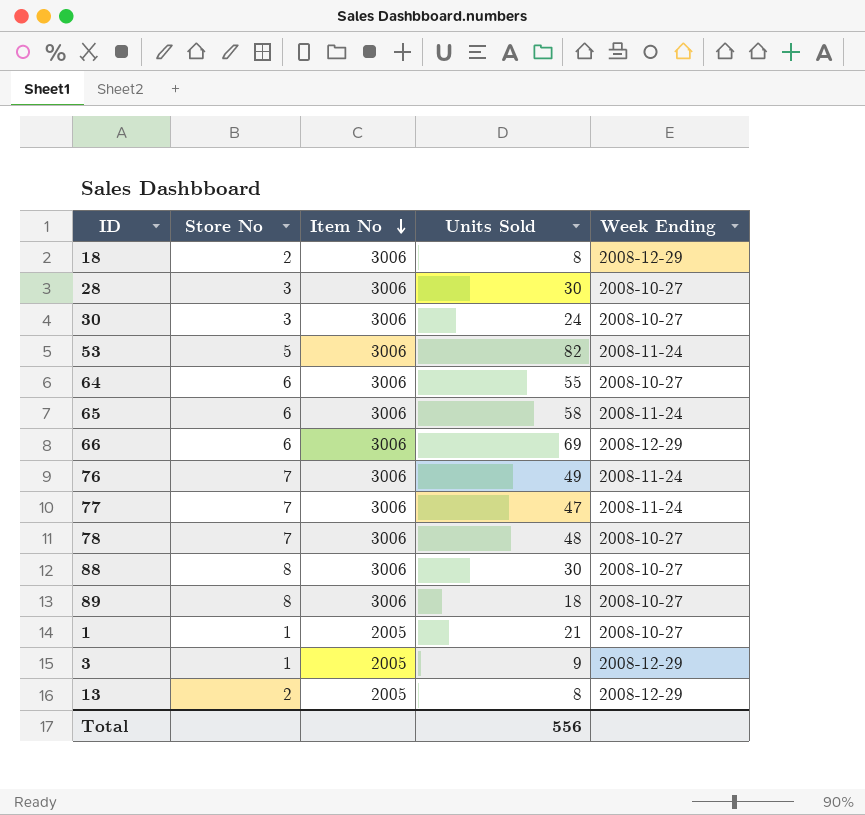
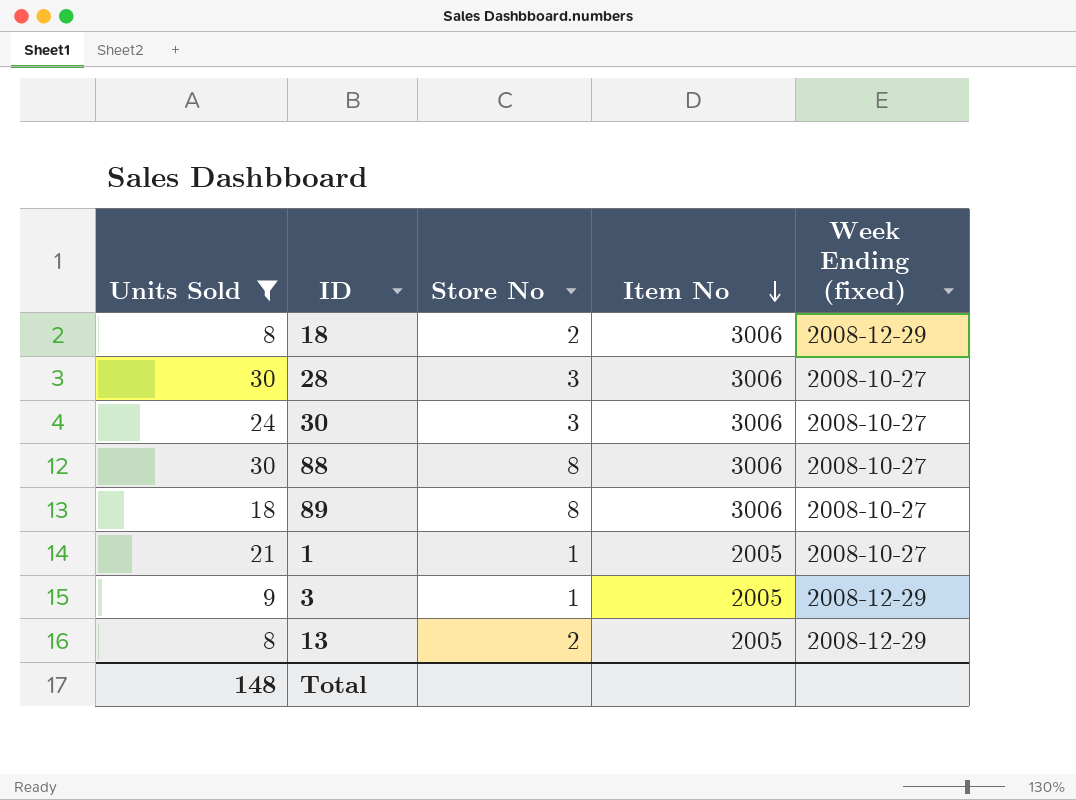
filter: none -> Units Sold <= 30
column Units Sold | position: 4 -> 1
column name: Week Ending -> Week Ending (fixed)
Total | Units Sold: 556 -> 148

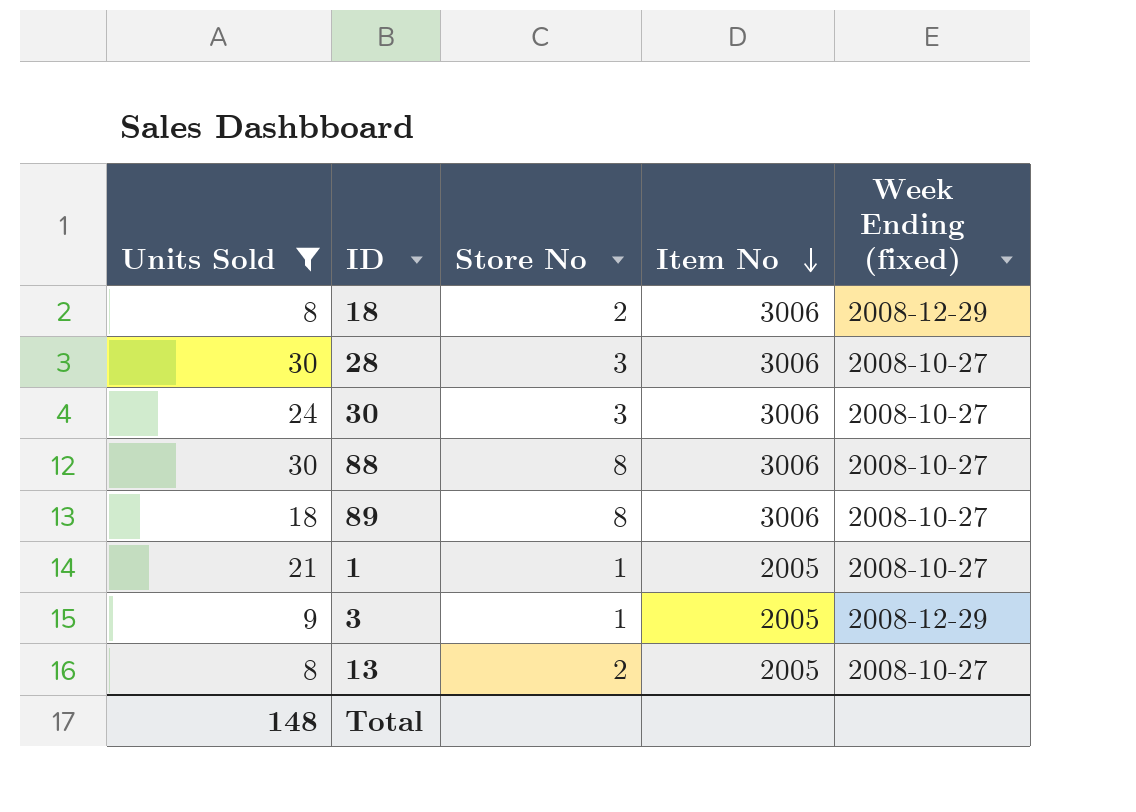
13 | Week Ending (fixed): 2008-12-29 -> 2008-10-27

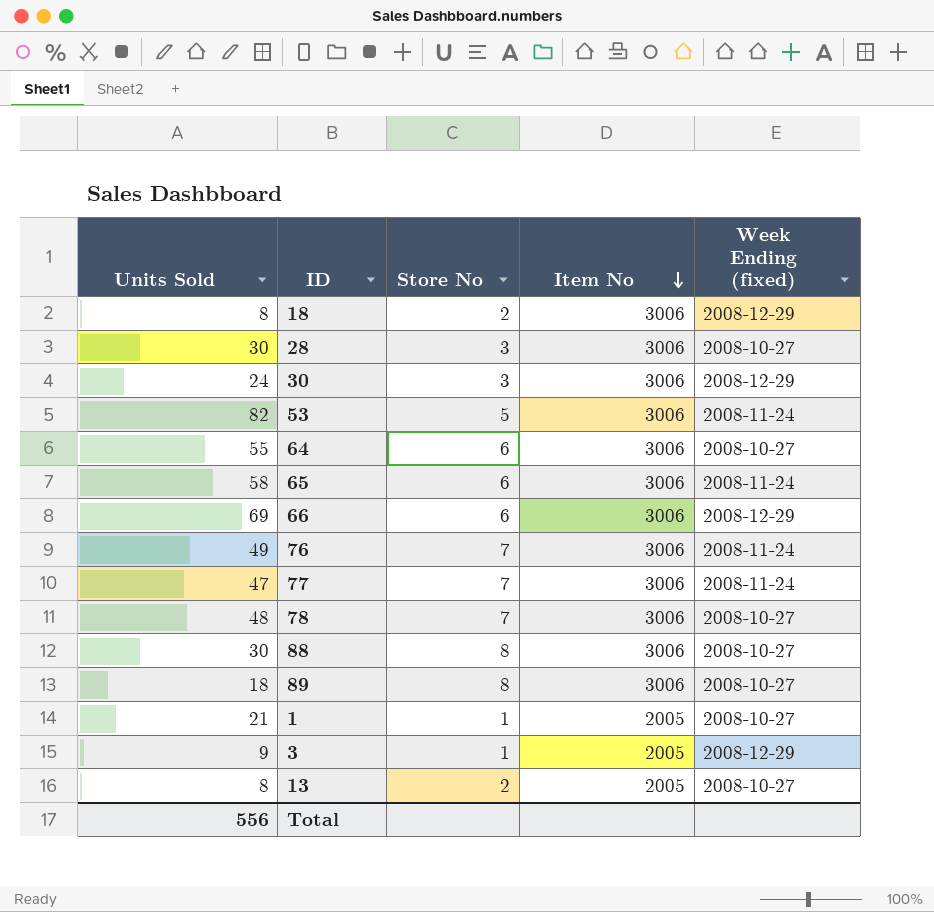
filter: Units Sold <= 30 -> none
30 | Week Ending (fixed): 2008-10-27 -> 2008-12-29
Total | Units Sold: 148 -> 556

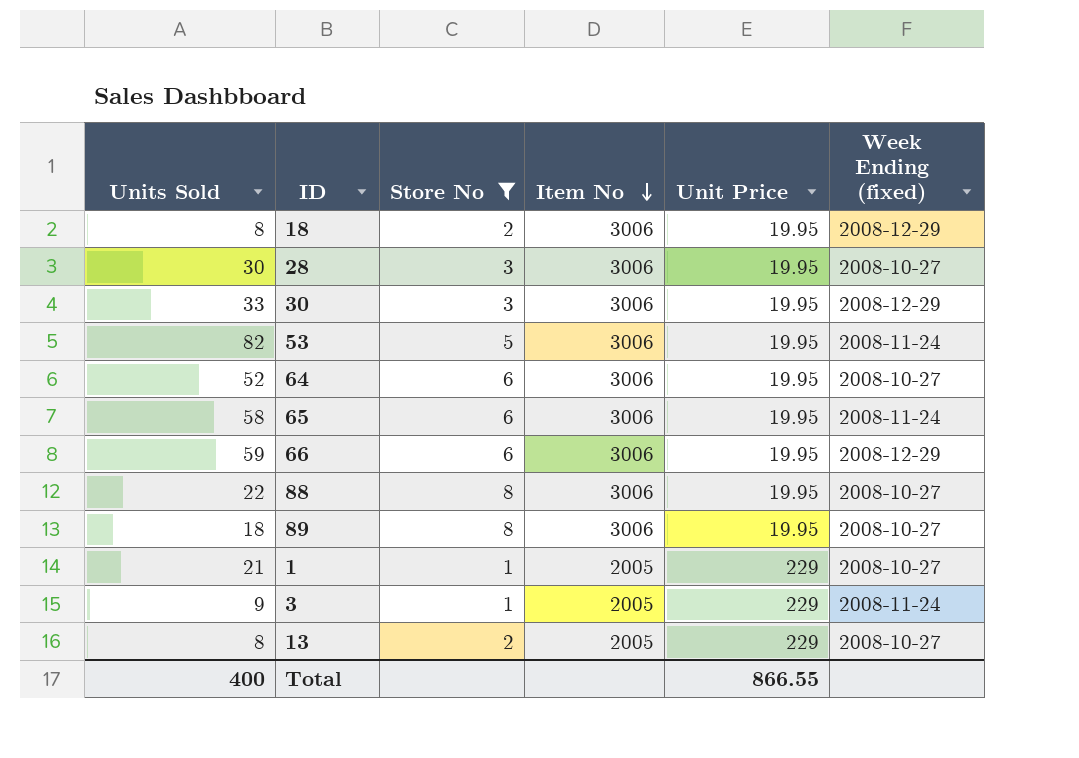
filter: none -> Store No != 7
column Unit Price | position: none -> 5
30 | Units Sold: 24 -> 33
64 | Units Sold: 55 -> 52
66 | Units Sold: 69 -> 59
88 | Units Sold: 30 -> 22
3 | Week Ending (fixed): 2008-12-29 -> 2008-11-24
Total | Units Sold: 556 -> 400

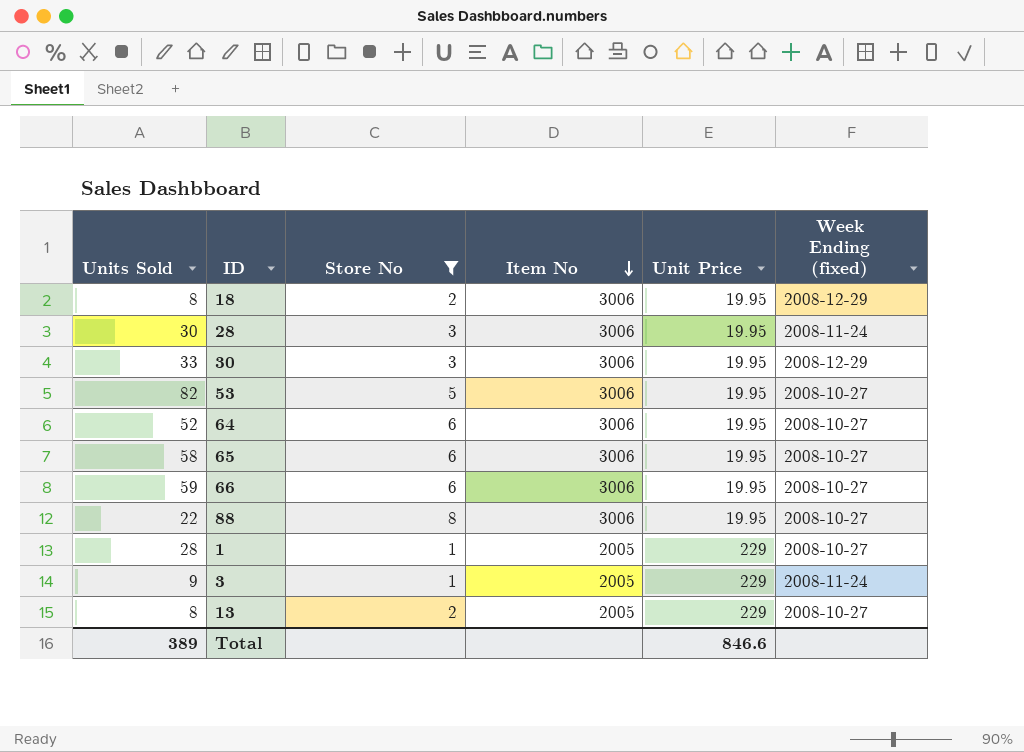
row 89: 18 | 8 | 3006 | 19.95 | 2008-10-27 -> none
28 | Week Ending (fixed): 2008-10-27 -> 2008-11-24
53 | Week Ending (fixed): 2008-11-24 -> 2008-10-27
65 | Week Ending (fixed): 2008-11-24 -> 2008-10-27
66 | Week Ending (fixed): 2008-12-29 -> 2008-10-27
1 | Units Sold: 21 -> 28
Total | Units Sold: 400 -> 389
Total | Unit Price: 866.55 -> 846.6

